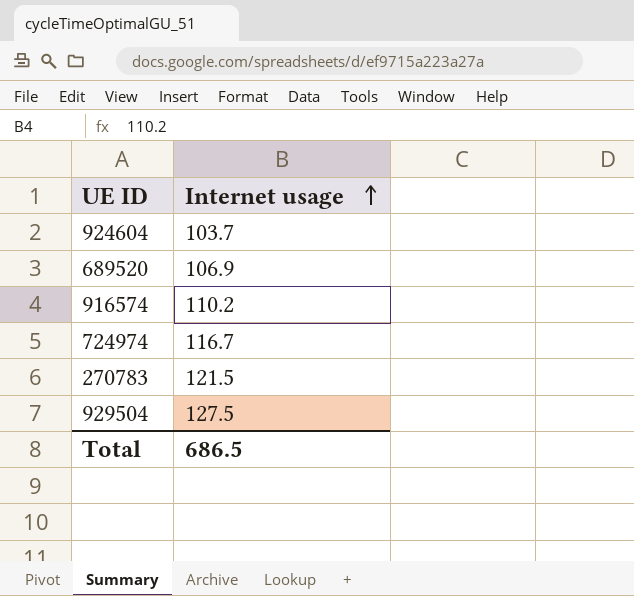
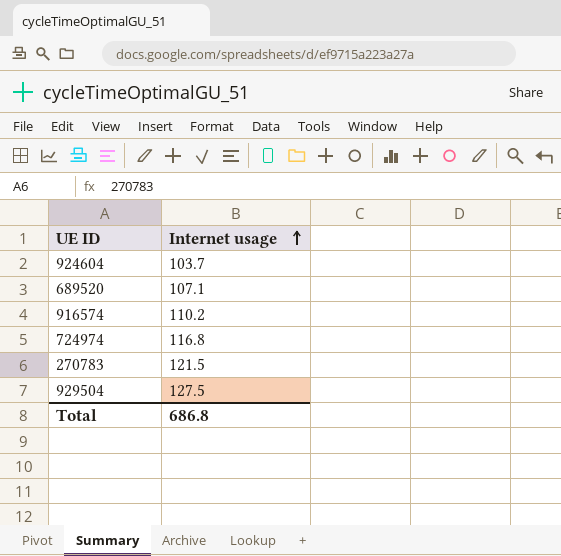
689520 | Internet usage: 106.9 -> 107.1
724974 | Internet usage: 116.7 -> 116.8
Total | Internet usage: 686.5 -> 686.8

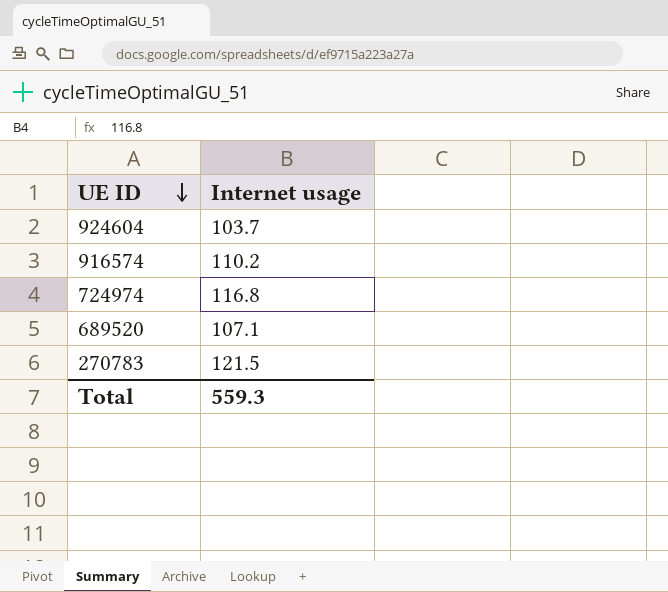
row order: Internet usage ascending -> UE ID descending
row 929504: 127.5 -> none
Total | Internet usage: 686.8 -> 559.3

